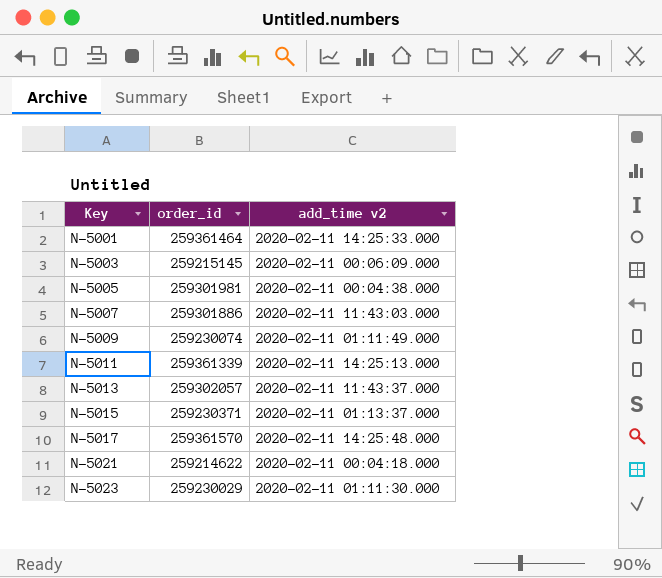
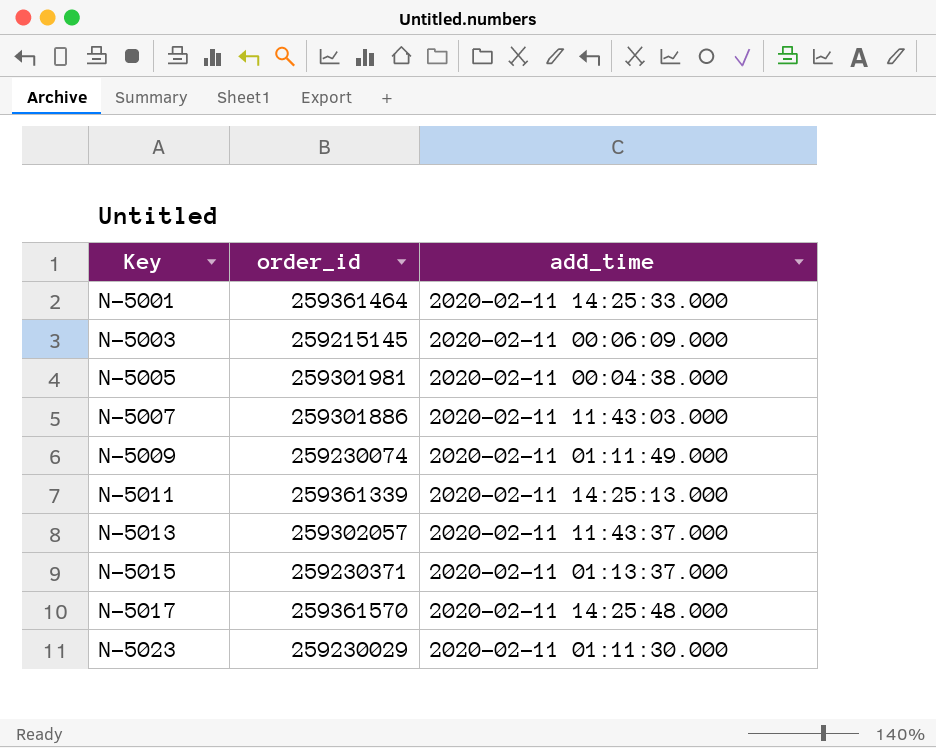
column name: add_time v2 -> add_time
row N-5021: 259214622 | 2020-02-11 00:04:18.000 -> none

